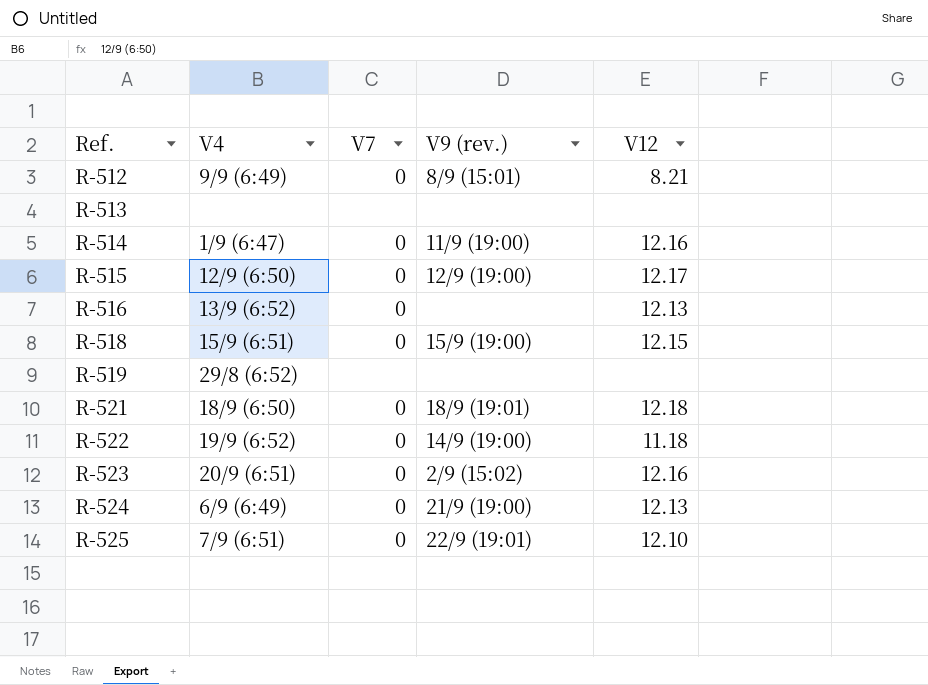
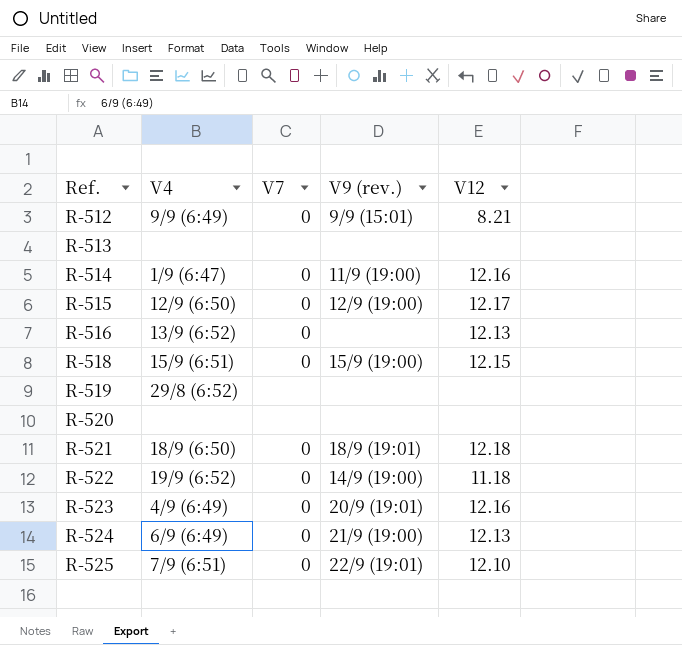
R-512 | V9 (rev.): 8/9 (15:01) -> 9/9 (15:01)
row R-520: none -> none | none | none | none
R-523 | V4: 20/9 (6:51) -> 4/9 (6:49)
R-523 | V9 (rev.): 2/9 (15:02) -> 20/9 (19:01)

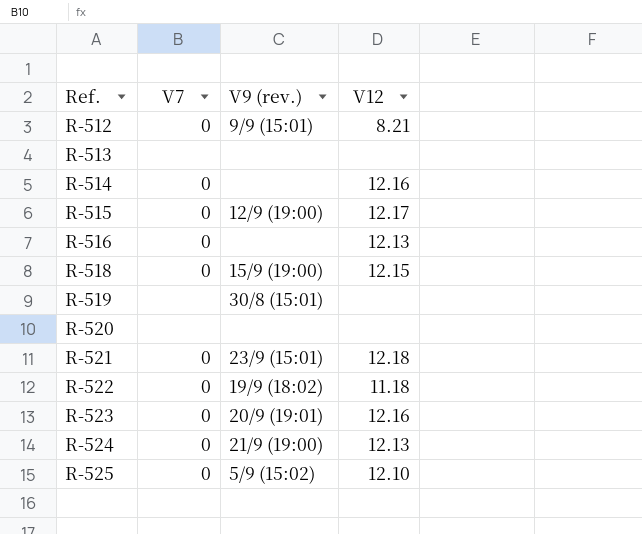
column V4 | position: 2 -> none
R-514 | V9 (rev.): 11/9 (19:00) -> none
R-519 | V9 (rev.): none -> 30/8 (15:01)
R-521 | V9 (rev.): 18/9 (19:01) -> 23/9 (15:01)
R-522 | V9 (rev.): 14/9 (19:00) -> 19/9 (18:02)
R-525 | V9 (rev.): 22/9 (19:01) -> 5/9 (15:02)

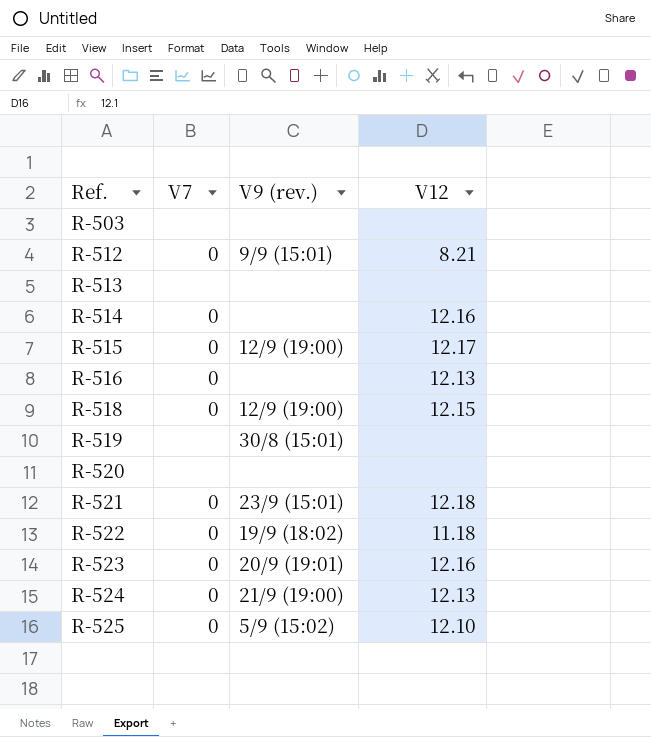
row R-503: none -> none | none | none
R-518 | V9 (rev.): 15/9 (19:00) -> 12/9 (19:00)

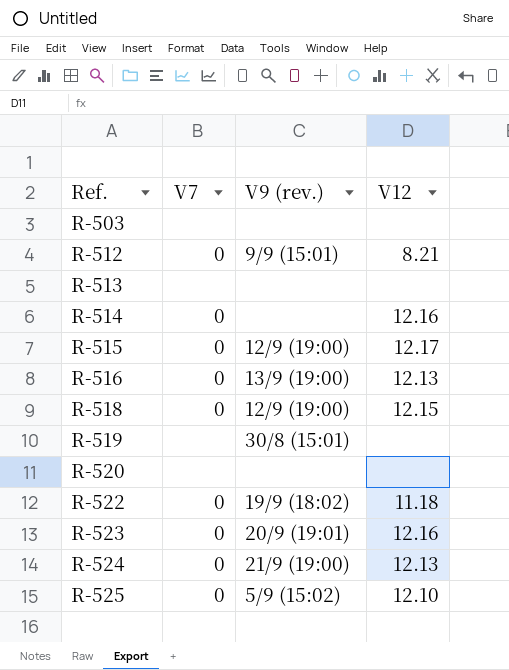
row R-521: 0 | 23/9 (15:01) | 12.18 -> none
R-516 | V9 (rev.): none -> 13/9 (19:00)

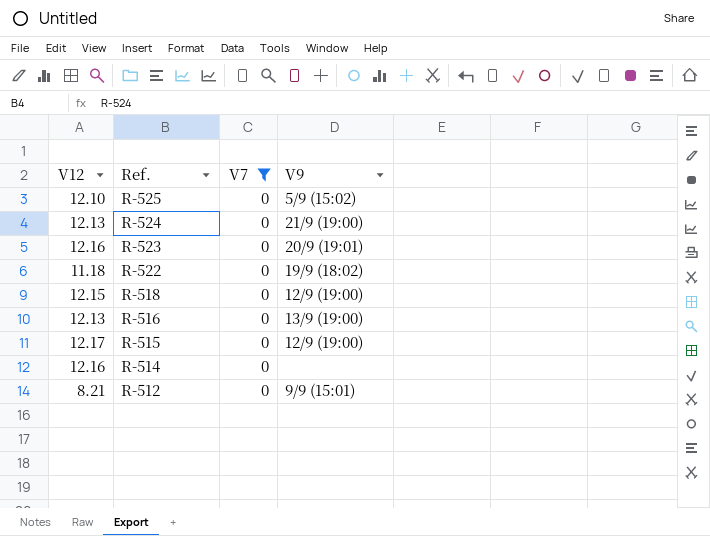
filter: none -> V7 = 0
row order: Ref. ascending -> Ref. descending
column V12 | position: 4 -> 1
column name: V9 (rev.) -> V9

